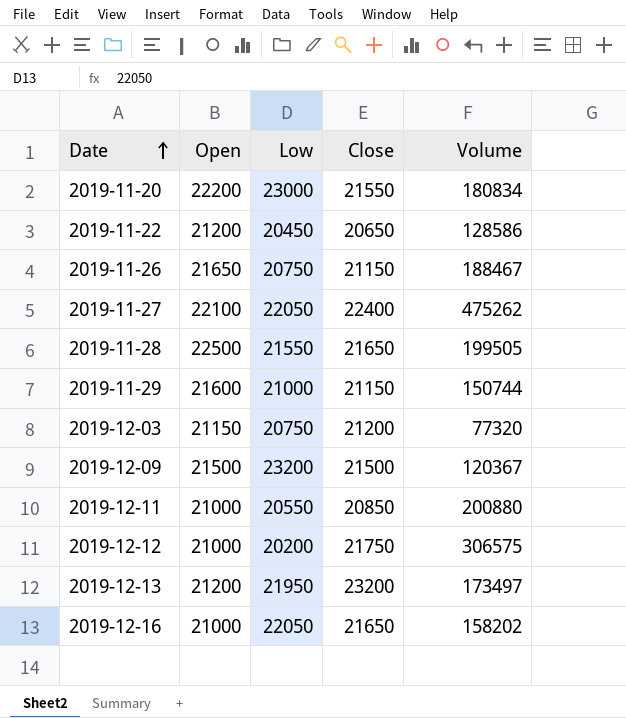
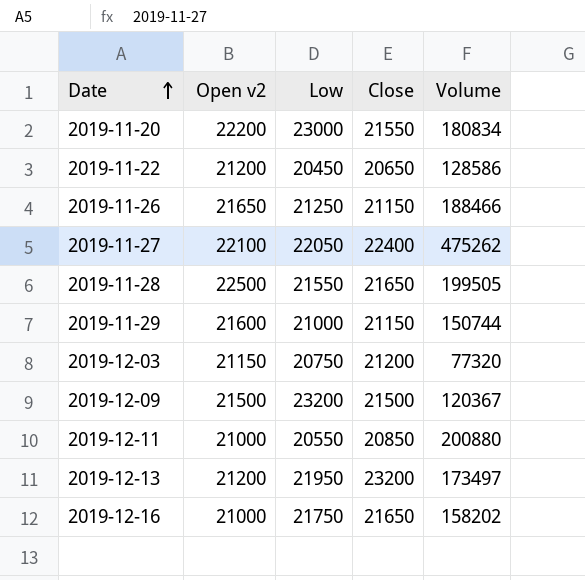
column name: Open -> Open v2
row 2019-12-12: 21000 | 20200 | 21750 | 306575 -> none
2019-11-26 | Low: 20750 -> 21250
2019-11-26 | Volume: 188467 -> 188466
2019-12-16 | Low: 22050 -> 21750

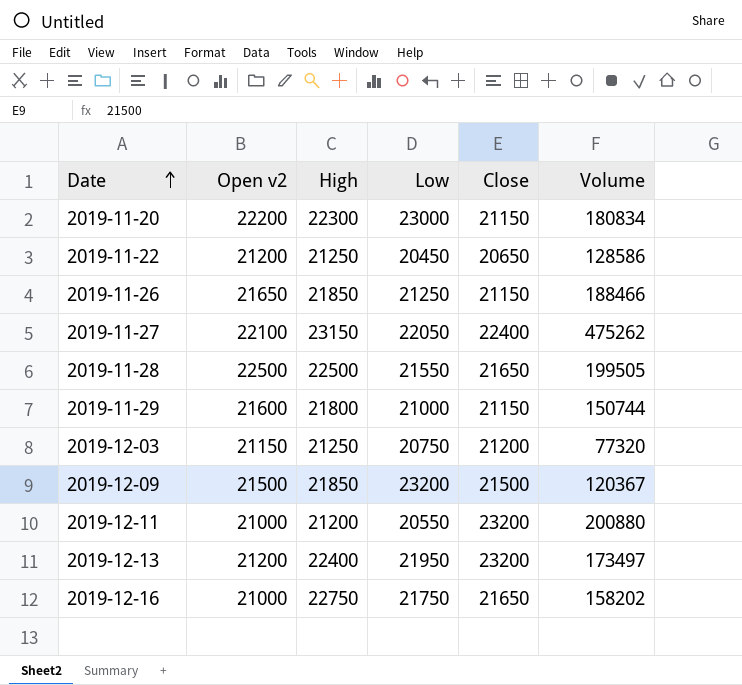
column High | position: none -> 3
2019-11-20 | Close: 21550 -> 21150
2019-12-11 | Close: 20850 -> 23200

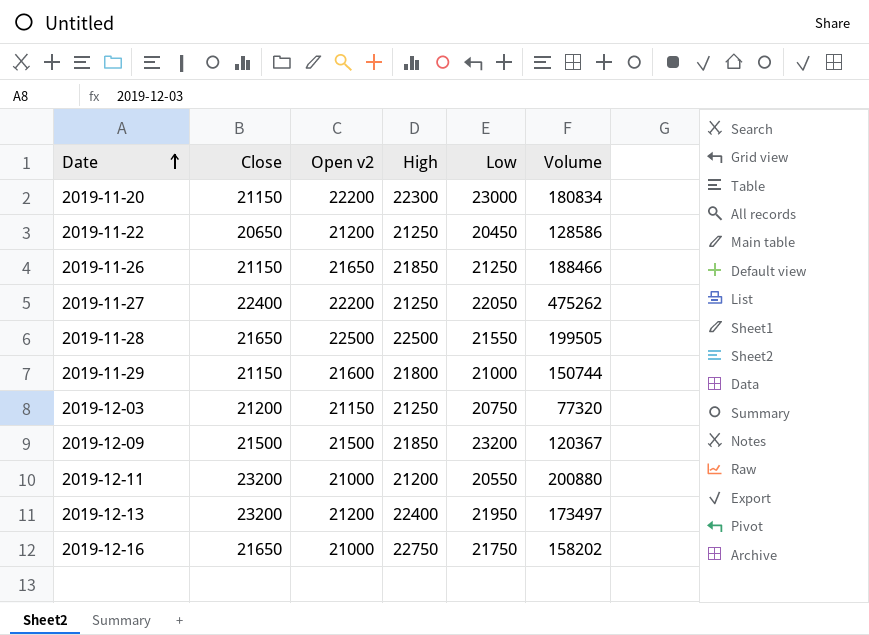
column Close | position: 5 -> 2
2019-11-27 | Open v2: 22100 -> 22200
2019-11-27 | High: 23150 -> 21250

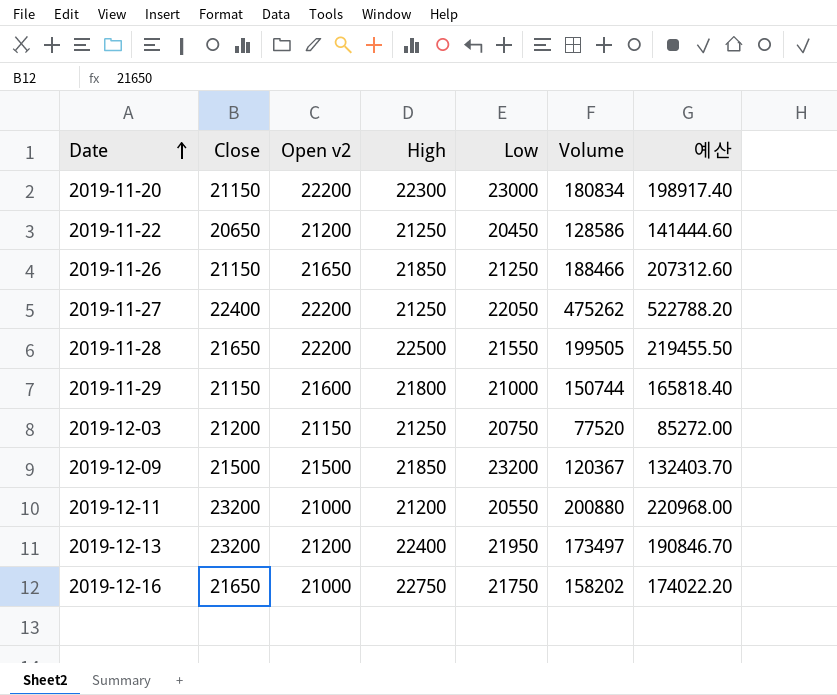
column 예산 | formula: none -> [Volume] * 1.1
2019-11-28 | Open v2: 22500 -> 22200
2019-12-03 | Volume: 77320 -> 77520

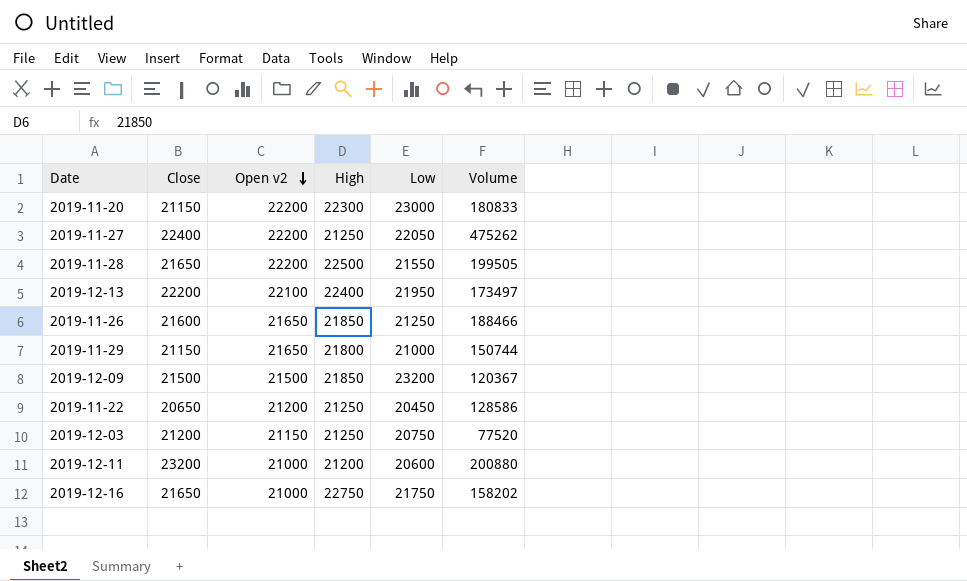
row order: Date ascending -> Open v2 descending
column 예산 | formula: [Volume] * 1.1 -> none
2019-11-20 | Volume: 180834 -> 180833
2019-12-13 | Close: 23200 -> 22200
2019-12-13 | Open v2: 21200 -> 22100
2019-11-26 | Close: 21150 -> 21600
2019-11-29 | Open v2: 21600 -> 21650
2019-12-11 | Low: 20550 -> 20600

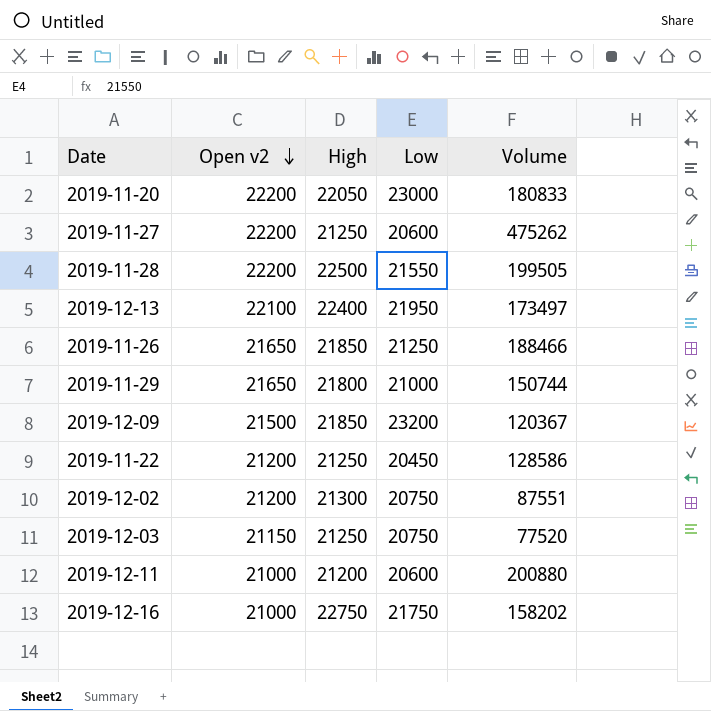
column Close | position: 2 -> none
2019-11-20 | High: 22300 -> 22050
2019-11-27 | Low: 22050 -> 20600
row 2019-12-02: none -> 21200 | 21300 | 20750 | 87551

